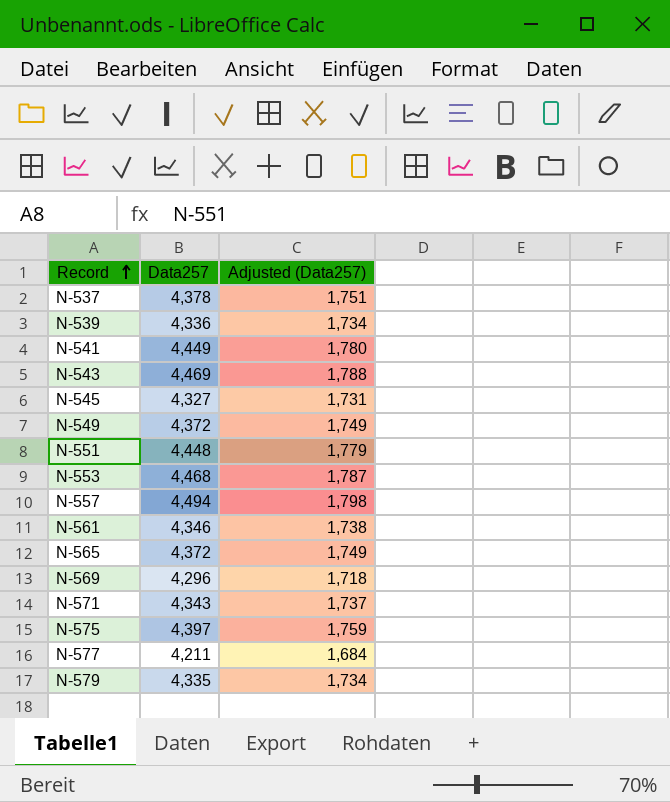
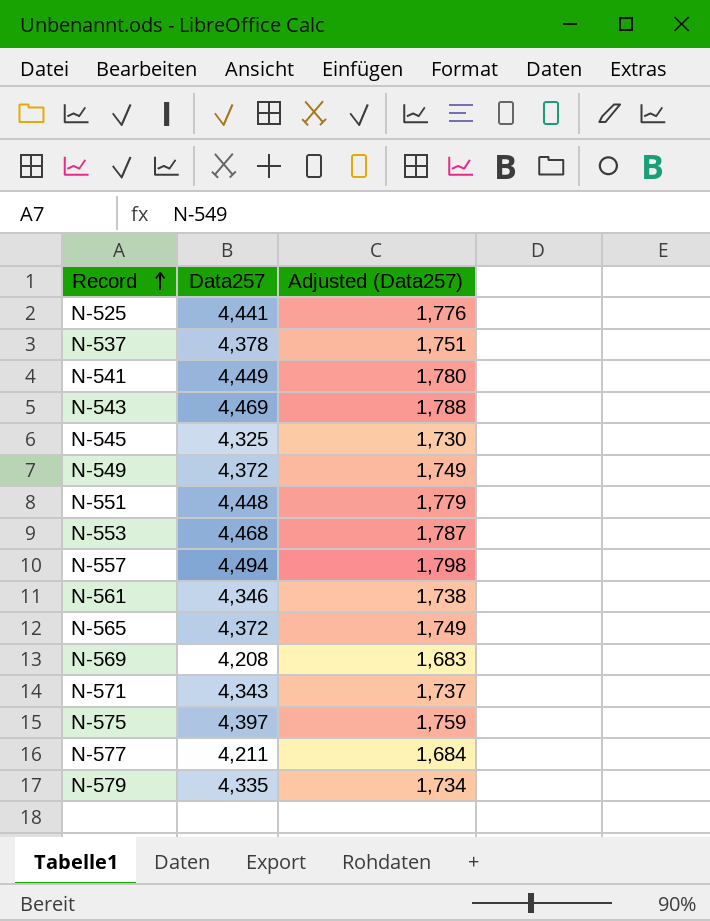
row N-539: 4,336 | 1,734 -> none
row N-525: none -> 4,441 | 1,776
N-545 | Data257: 4,327 -> 4,325
N-545 | Adjusted (Data257): 1,731 -> 1,730
N-569 | Data257: 4,296 -> 4,208
N-569 | Adjusted (Data257): 1,718 -> 1,683

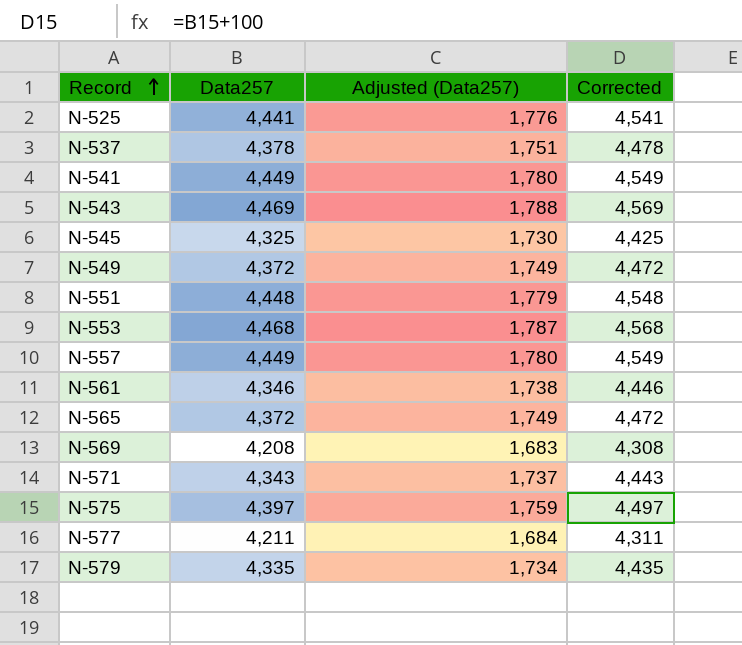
column Corrected | formula: none -> [Data257] + 100
N-557 | Data257: 4,494 -> 4,449
N-557 | Adjusted (Data257): 1,798 -> 1,780

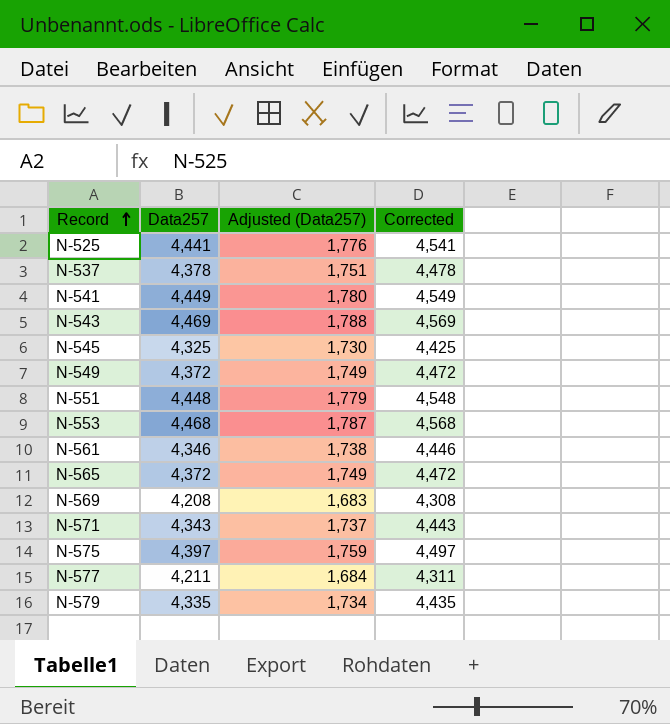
row N-557: 4,449 | 1,780 | 4,549 -> none

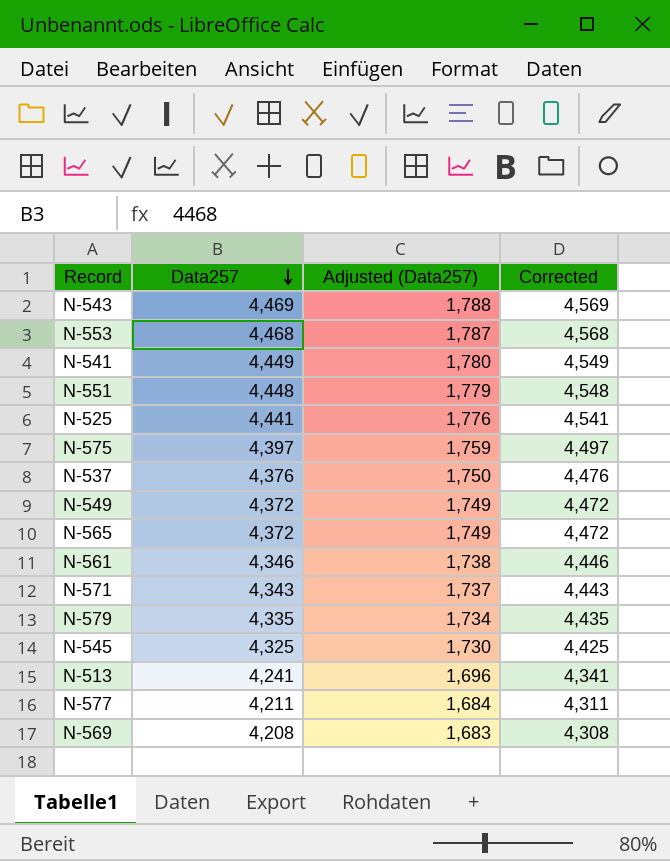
row order: Record ascending -> Data257 descending
N-537 | Data257: 4,378 -> 4,376
N-537 | Adjusted (Data257): 1,751 -> 1,750
N-537 | Corrected: 4,478 -> 4,476
row N-513: none -> 4,241 | 1,696 | 4,341

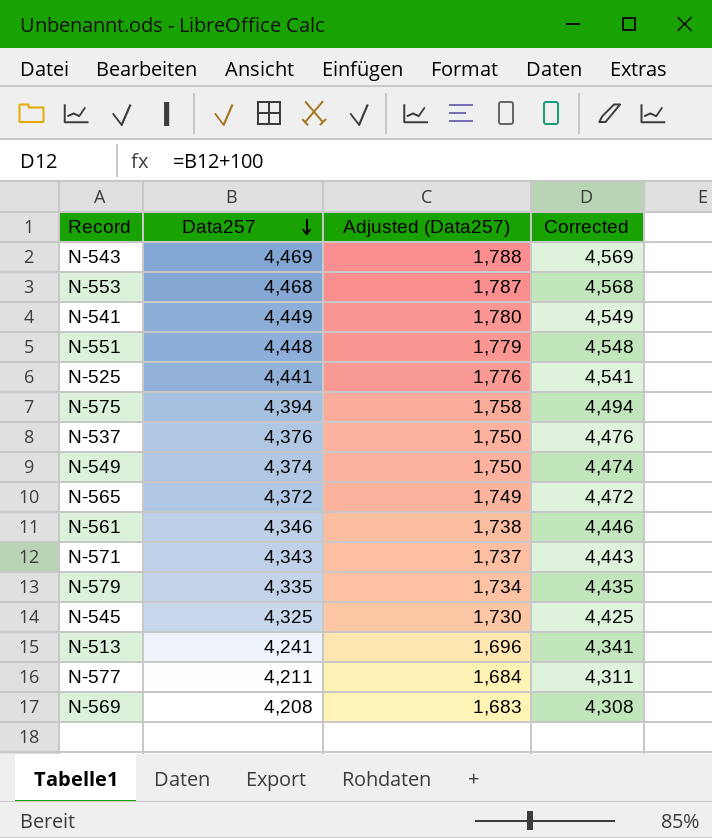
N-575 | Data257: 4,397 -> 4,394
N-575 | Adjusted (Data257): 1,759 -> 1,758
N-575 | Corrected: 4,497 -> 4,494
N-549 | Data257: 4,372 -> 4,374
N-549 | Adjusted (Data257): 1,749 -> 1,750
N-549 | Corrected: 4,472 -> 4,474

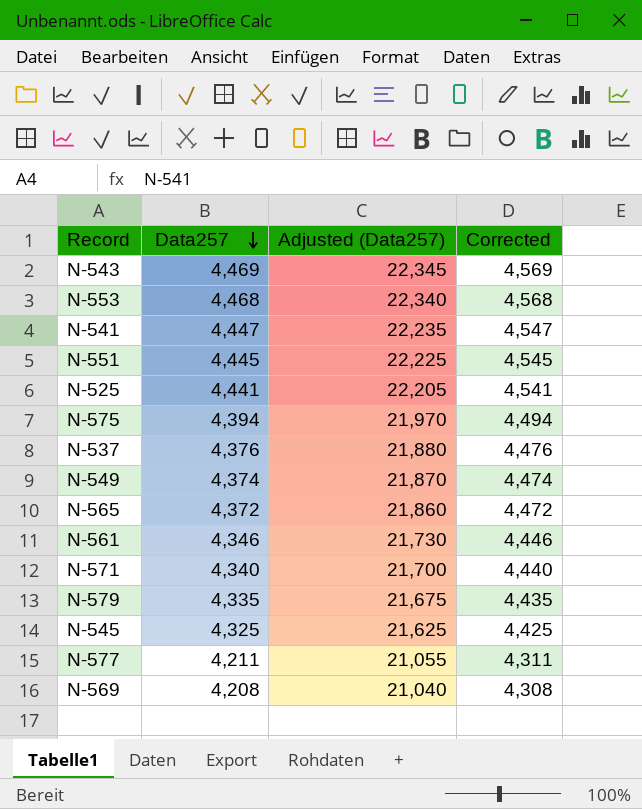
column Adjusted (Data257) | formula: [Data257] * 0.4 -> [Data257] * 5
row N-513: 4,241 | 1,696 | 4,341 -> none
N-541 | Data257: 4,449 -> 4,447
N-541 | Corrected: 4,549 -> 4,547
N-551 | Data257: 4,448 -> 4,445
N-551 | Corrected: 4,548 -> 4,545
N-571 | Data257: 4,343 -> 4,340
N-571 | Corrected: 4,443 -> 4,440

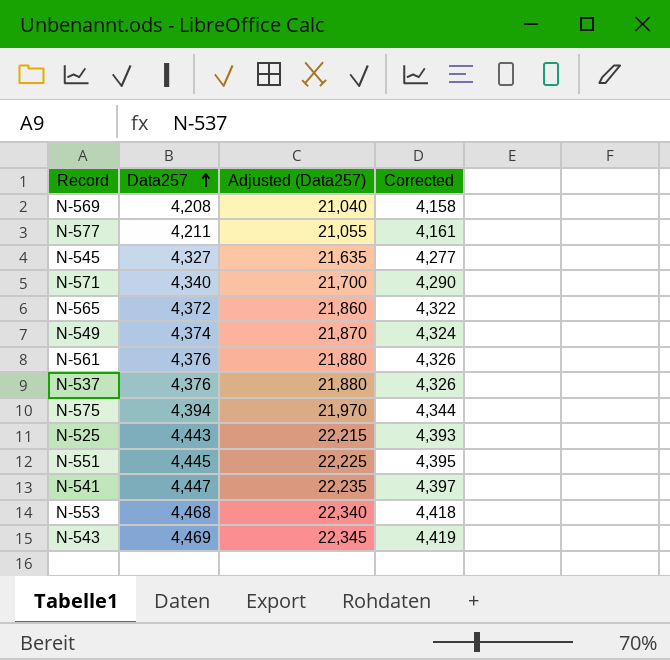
row order: Data257 descending -> Data257 ascending
column Corrected | formula: [Data257] + 100 -> [Data257] - 50
row N-579: 4,335 | 21,675 | 4,435 -> none
N-545 | Data257: 4,325 -> 4,327
N-545 | Adjusted (Data257): 21,625 -> 21,635
N-561 | Data257: 4,346 -> 4,376
N-561 | Adjusted (Data257): 21,730 -> 21,880
N-525 | Data257: 4,441 -> 4,443
N-525 | Adjusted (Data257): 22,205 -> 22,215

